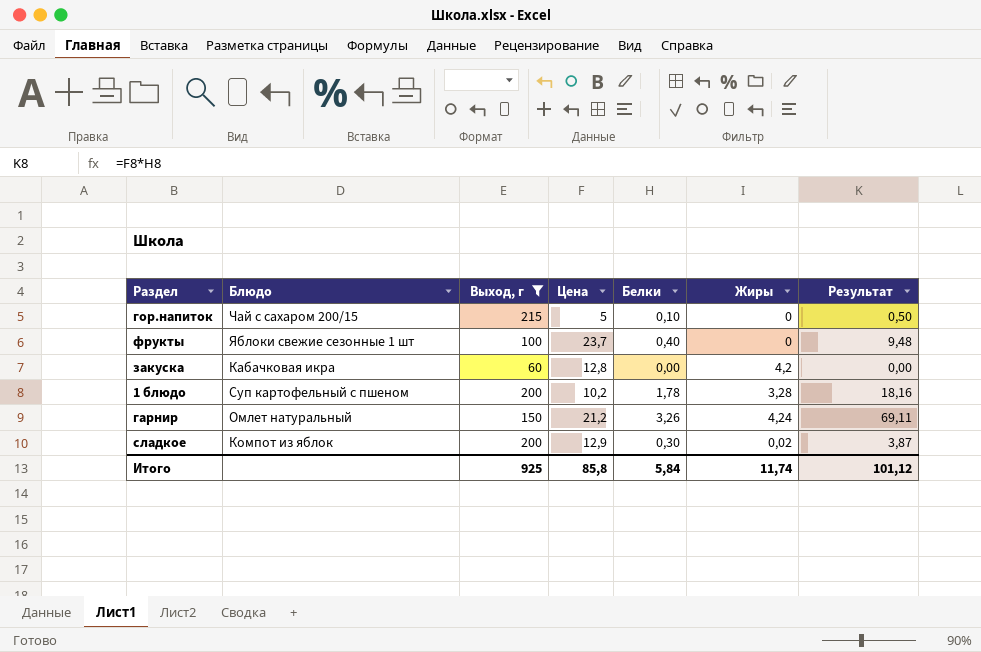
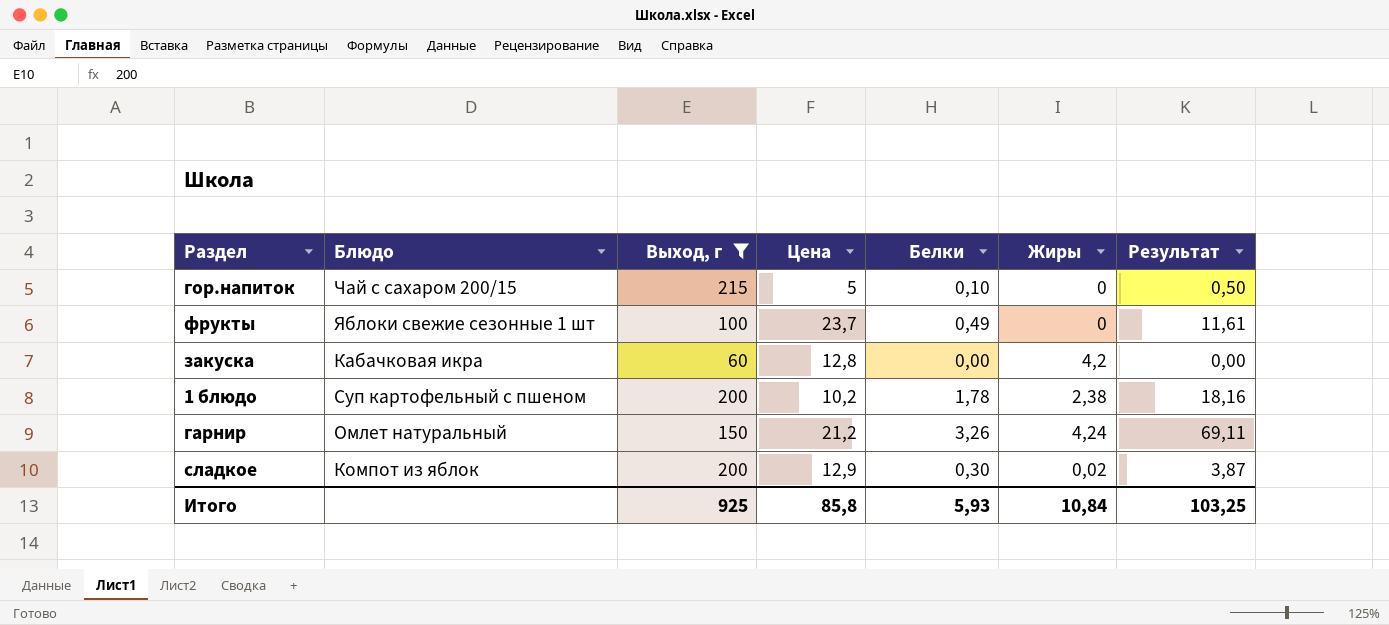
фрукты | Белки: 0,40 -> 0,49
фрукты | Результат: 9,48 -> 11,61
1 блюдо | Жиры: 3,28 -> 2,38
Итого | Белки: 5,84 -> 5,93
Итого | Жиры: 11,74 -> 10,84
Итого | Результат: 101,12 -> 103,25

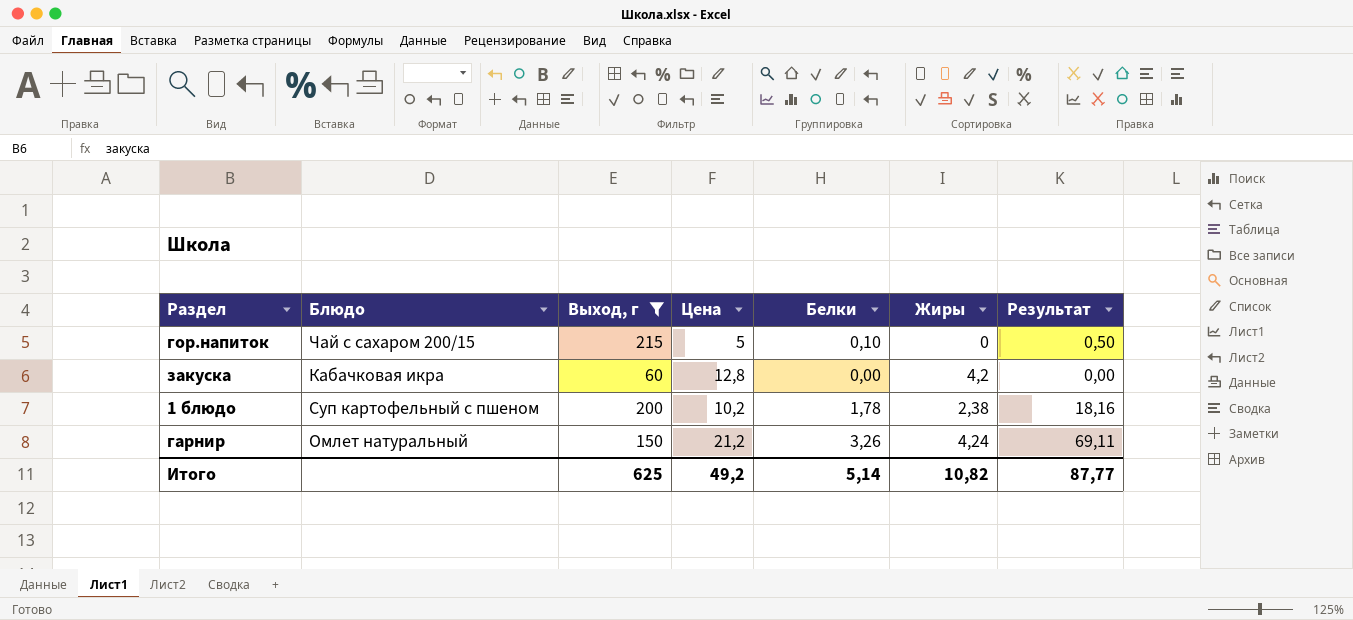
row фрукты: Яблоки свежие сезонные 1 шт | 100 | 23,7 | 0,49 | 0 | 11,61 -> none
row сладкое: Компот из яблок | 200 | 12,9 | 0,30 | 0,02 | 3,87 -> none
Итого | Выход, г: 925 -> 625
Итого | Цена: 85,8 -> 49,2
Итого | Белки: 5,93 -> 5,14
Итого | Жиры: 10,84 -> 10,82
Итого | Результат: 103,25 -> 87,77

